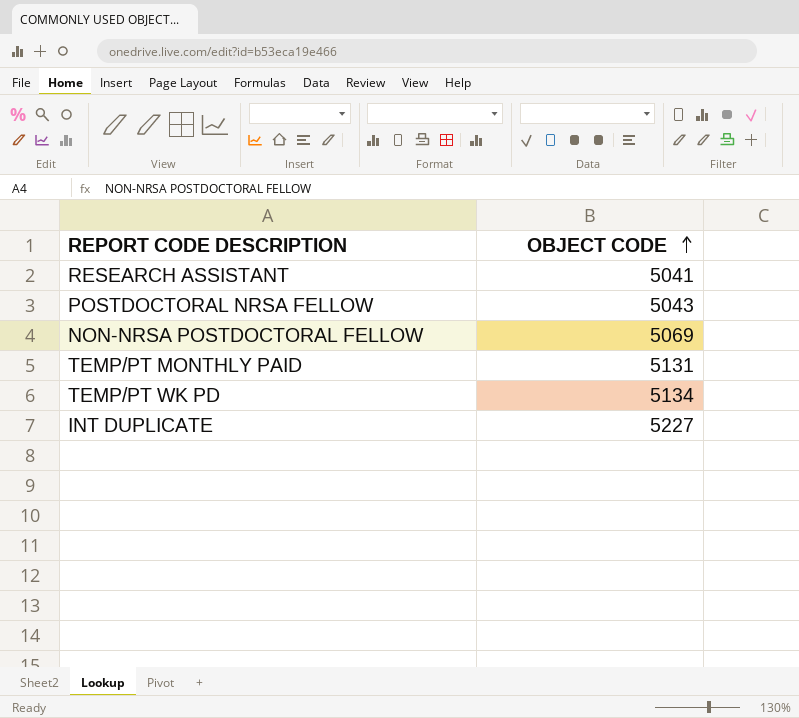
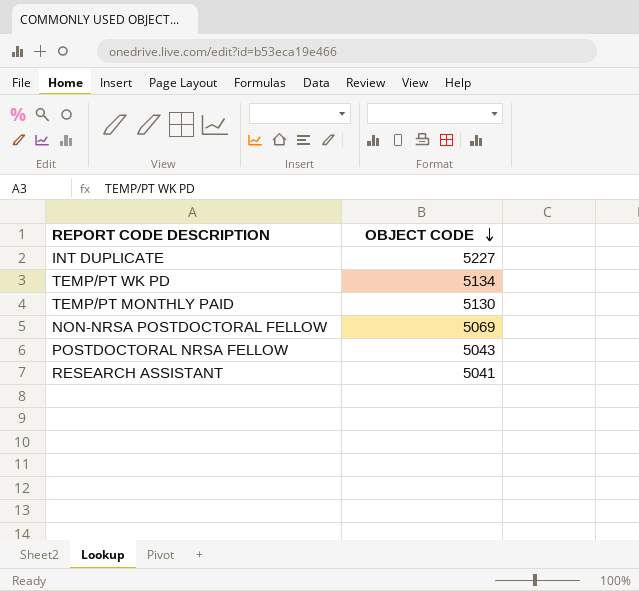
row order: OBJECT CODE ascending -> OBJECT CODE descending
TEMP/PT MONTHLY PAID | OBJECT CODE: 5131 -> 5130

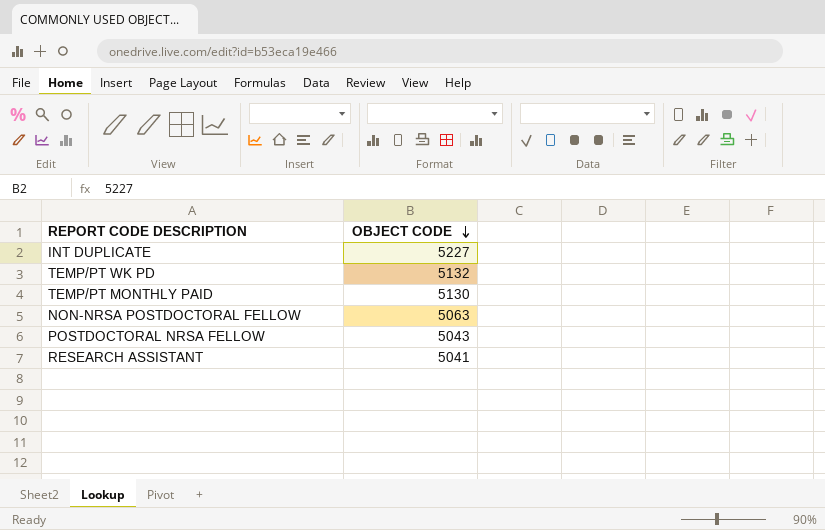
TEMP/PT WK PD | OBJECT CODE: 5134 -> 5132
NON-NRSA POSTDOCTORAL FELLOW | OBJECT CODE: 5069 -> 5063

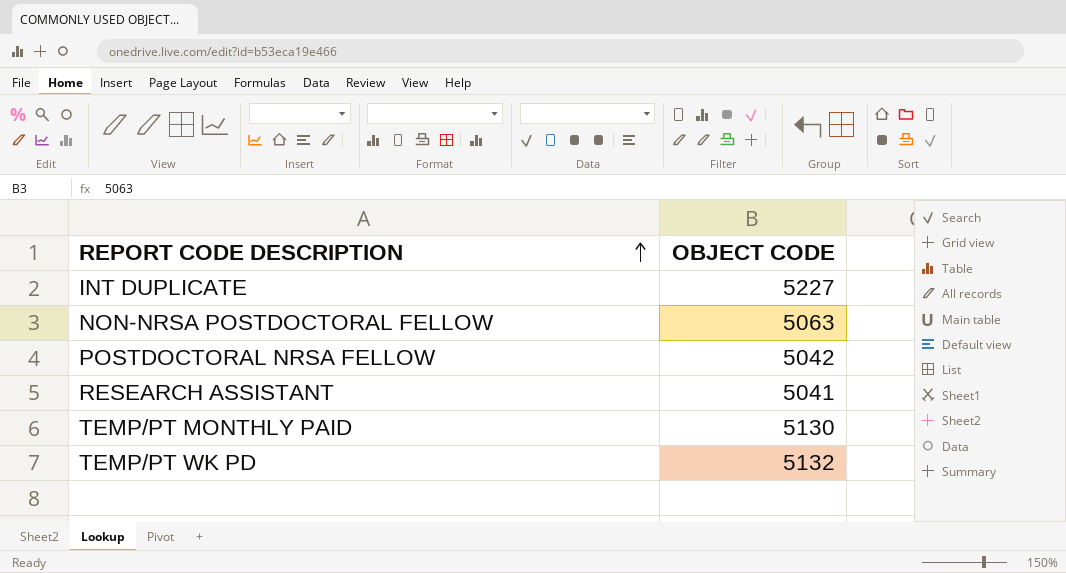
row order: OBJECT CODE descending -> REPORT CODE DESCRIPTION ascending
POSTDOCTORAL NRSA FELLOW | OBJECT CODE: 5043 -> 5042

